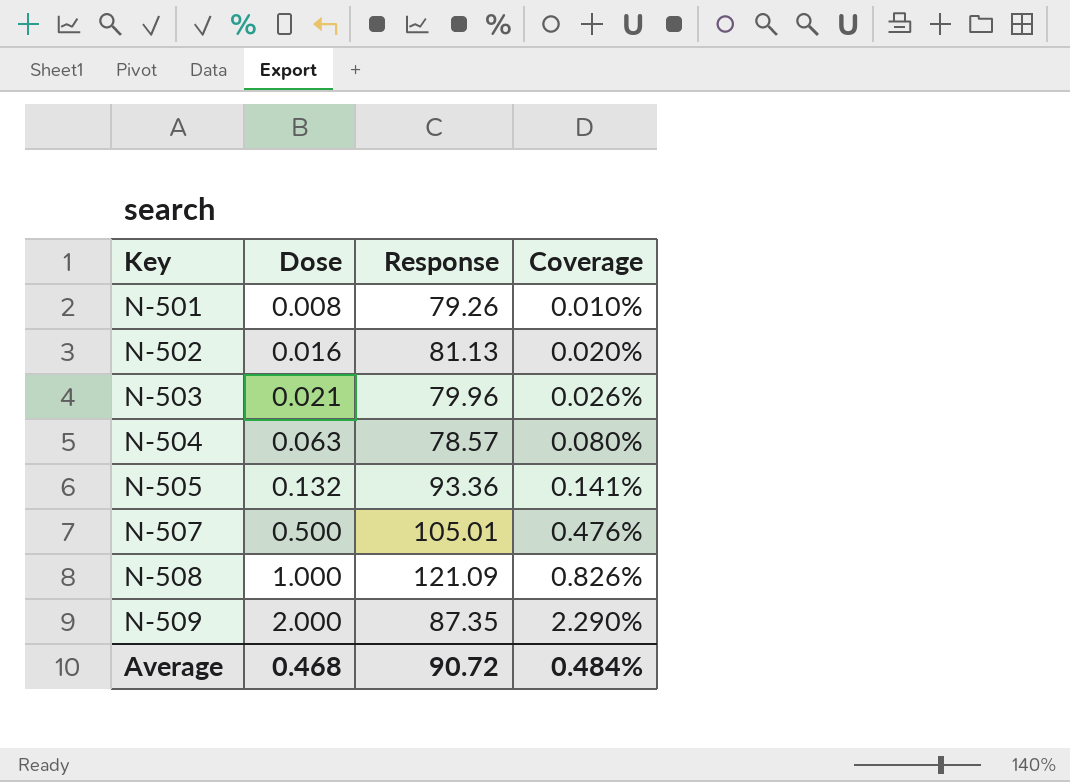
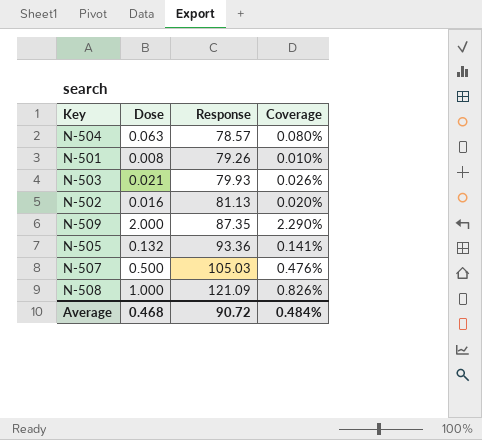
row order: Key ascending -> Response ascending
N-503 | Response: 79.96 -> 79.93
N-507 | Response: 105.01 -> 105.03

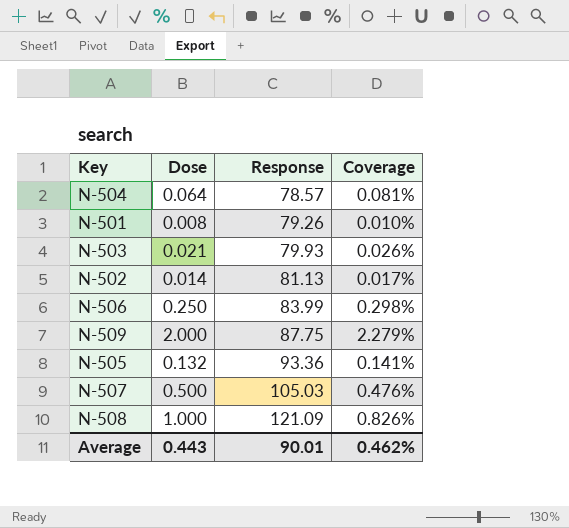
N-504 | Dose: 0.063 -> 0.064
N-504 | Coverage: 0.080% -> 0.081%
N-502 | Dose: 0.016 -> 0.014
N-502 | Coverage: 0.020% -> 0.017%
row N-506: none -> 0.250 | 83.99 | 0.298%
N-509 | Response: 87.35 -> 87.75
N-509 | Coverage: 2.290% -> 2.279%
Average | Dose: 0.468 -> 0.443
Average | Response: 90.72 -> 90.01
Average | Coverage: 0.484% -> 0.462%

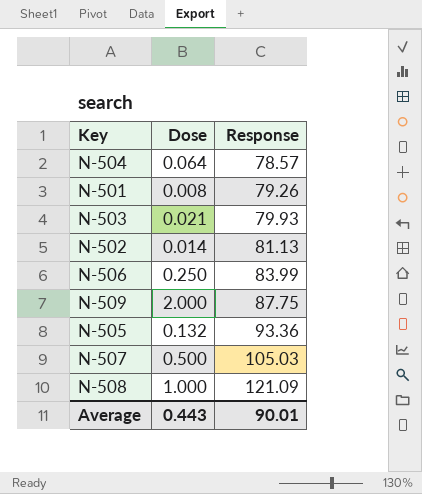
column Coverage | formula: [Dose] / [Response] -> none

